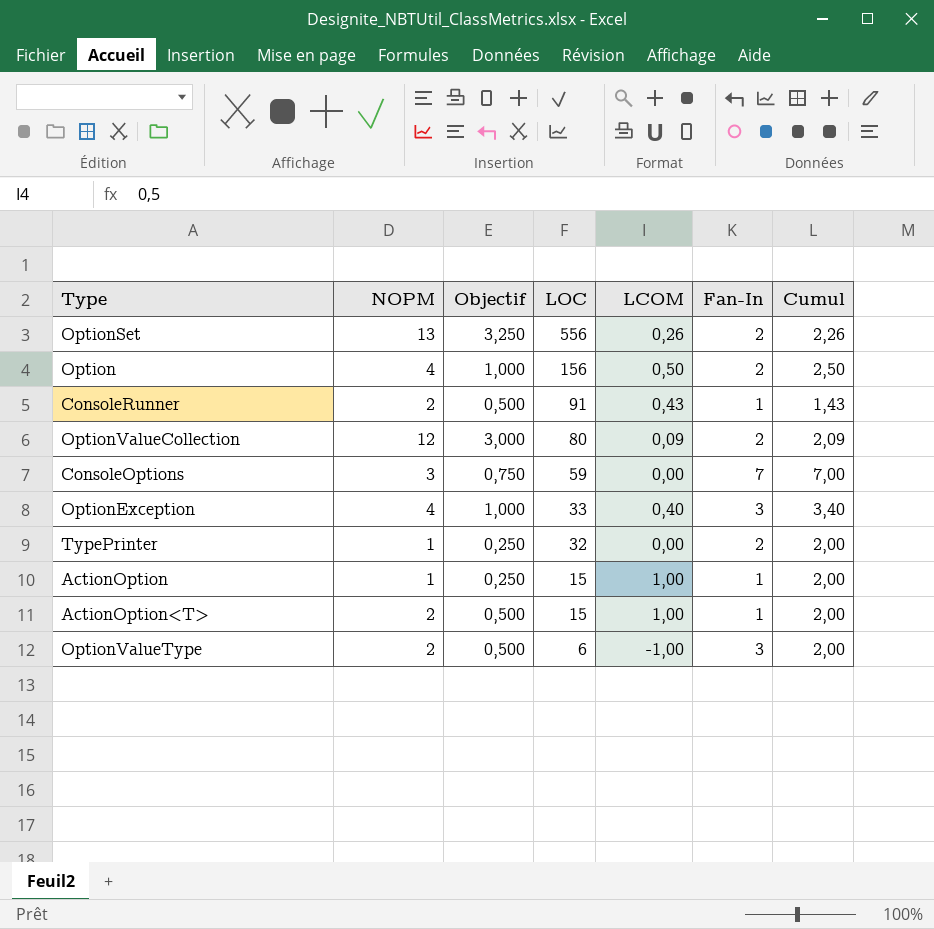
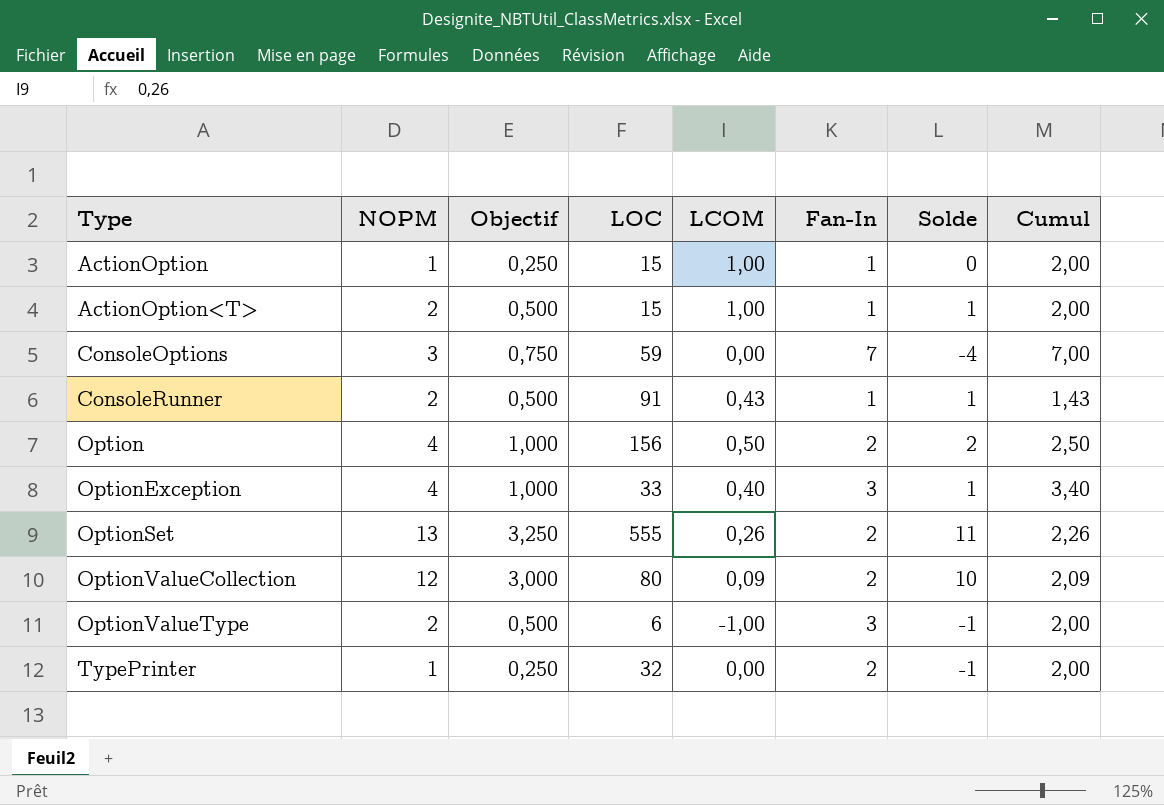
row order: LOC descending -> Type ascending
column Solde | formula: none -> [NOPM] - [Fan-In]
OptionSet | LOC: 556 -> 555

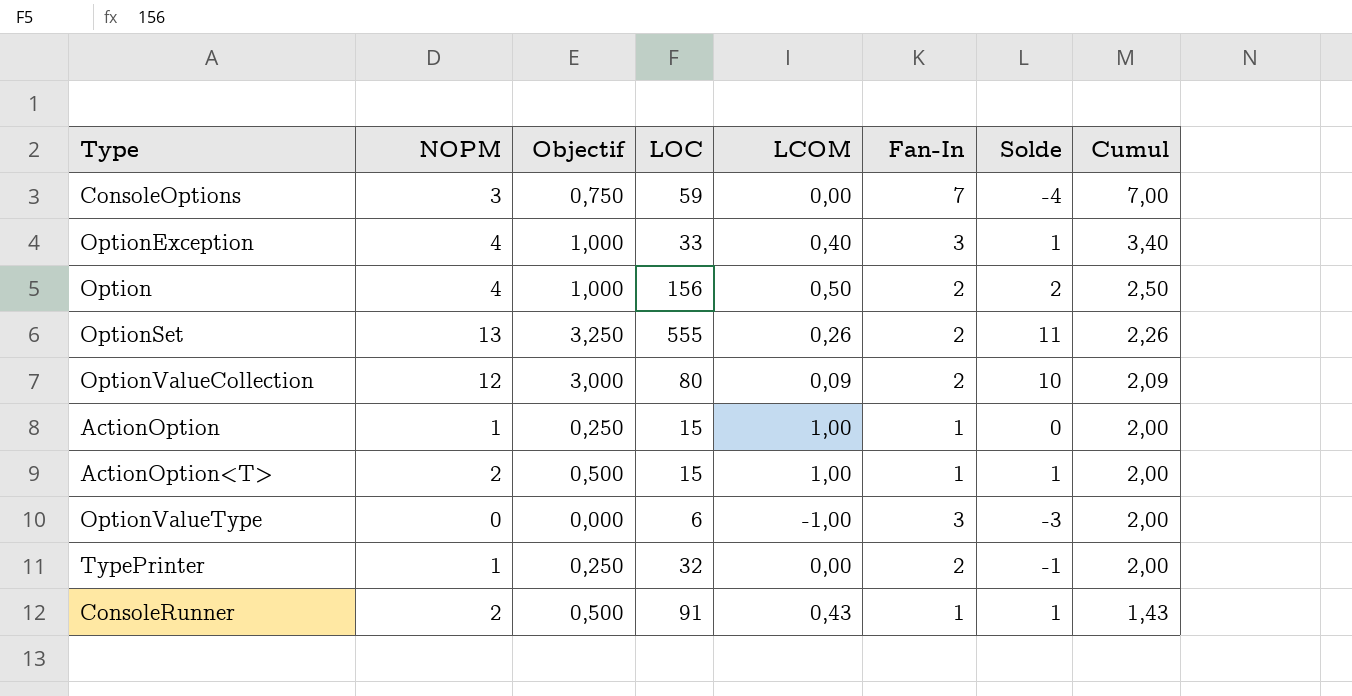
row order: Type ascending -> Cumul descending
OptionValueType | NOPM: 2 -> 0
OptionValueType | Objectif: 0,500 -> 0,000
OptionValueType | Solde: -1 -> -3

